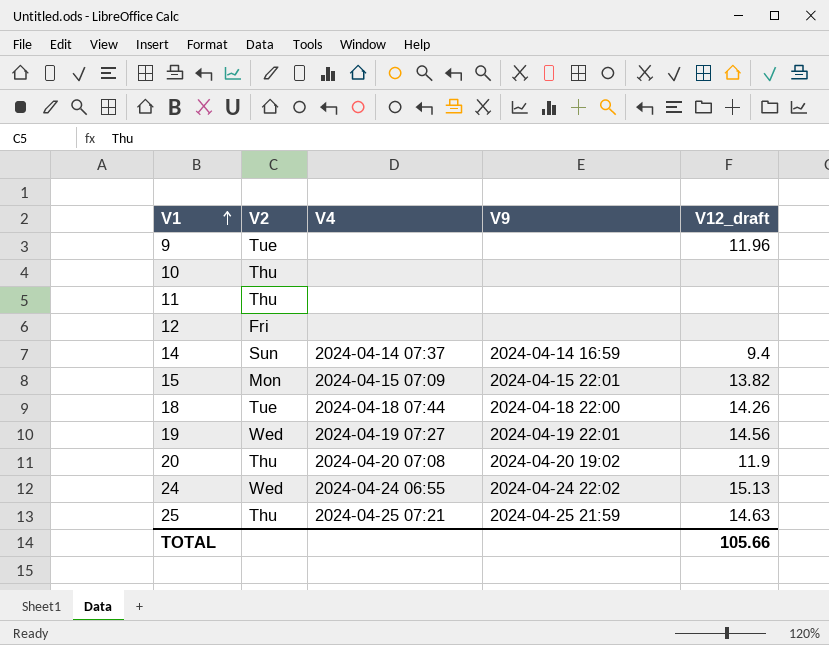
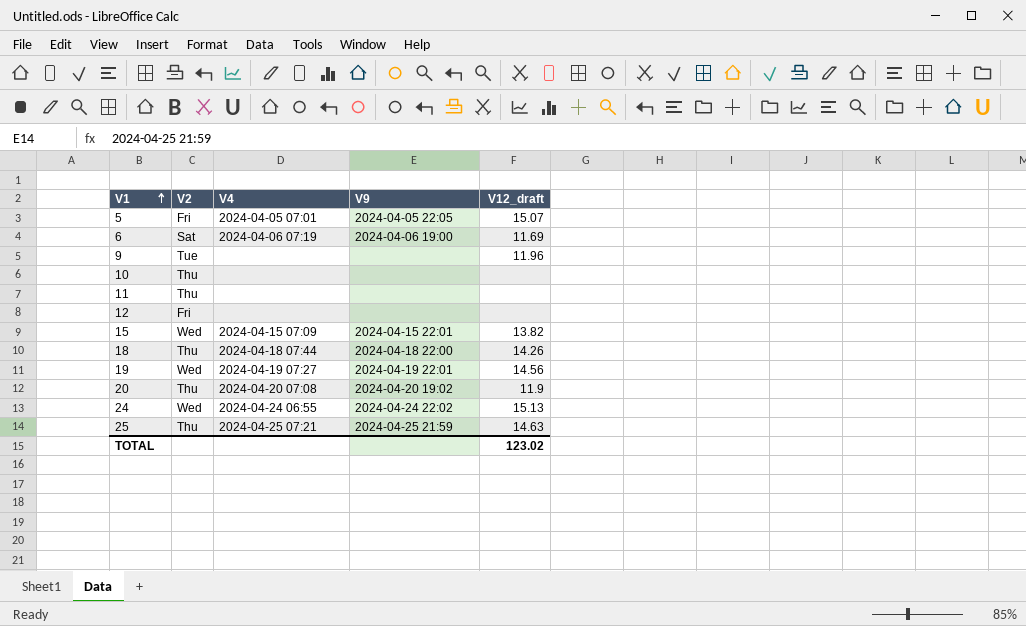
row 14: Sun | 2024-04-14 07:37 | 2024-04-14 16:59 | 9.4 -> none
row 5: none -> Fri | 2024-04-05 07:01 | 2024-04-05 22:05 | 15.07
row 6: none -> Sat | 2024-04-06 07:19 | 2024-04-06 19:00 | 11.69
15 | V2: Mon -> Wed
18 | V2: Tue -> Thu
TOTAL | V12_draft: 105.66 -> 123.02

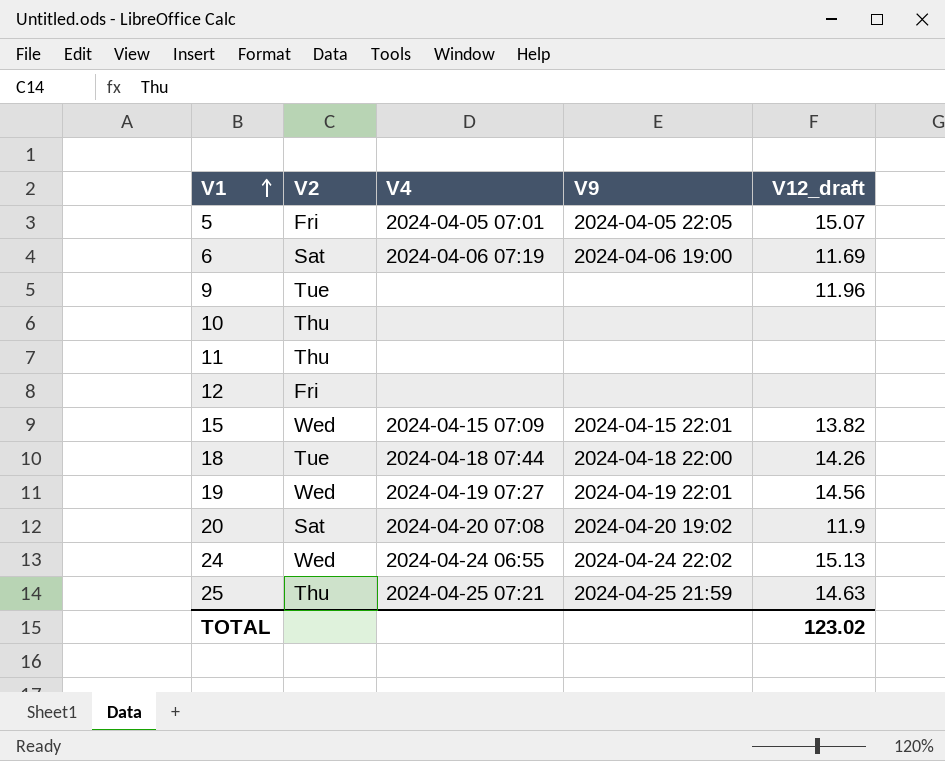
18 | V2: Thu -> Tue
20 | V2: Thu -> Sat

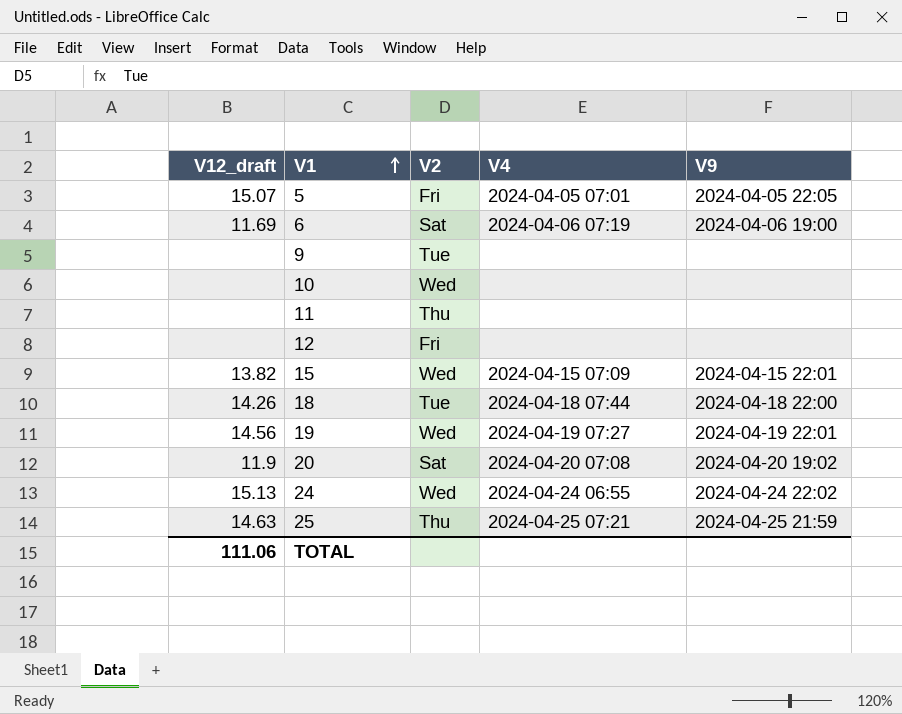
column V12_draft | position: 5 -> 1
9 | V12_draft: 11.96 -> none
10 | V2: Thu -> Wed
TOTAL | V12_draft: 123.02 -> 111.06

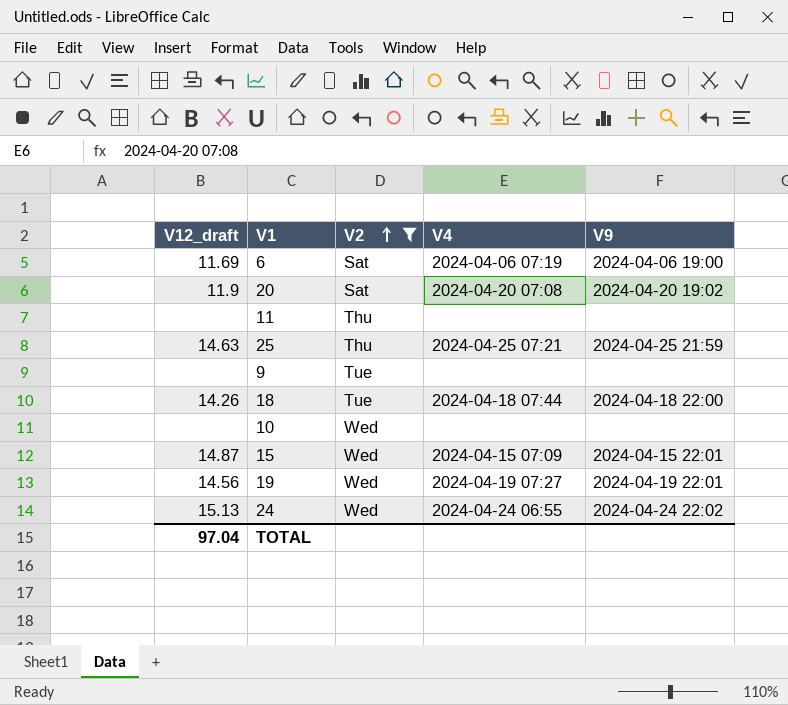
filter: none -> V2 != Fri
row order: V1 ascending -> V2 ascending
15 | V12_draft: 13.82 -> 14.87
TOTAL | V12_draft: 111.06 -> 97.04

